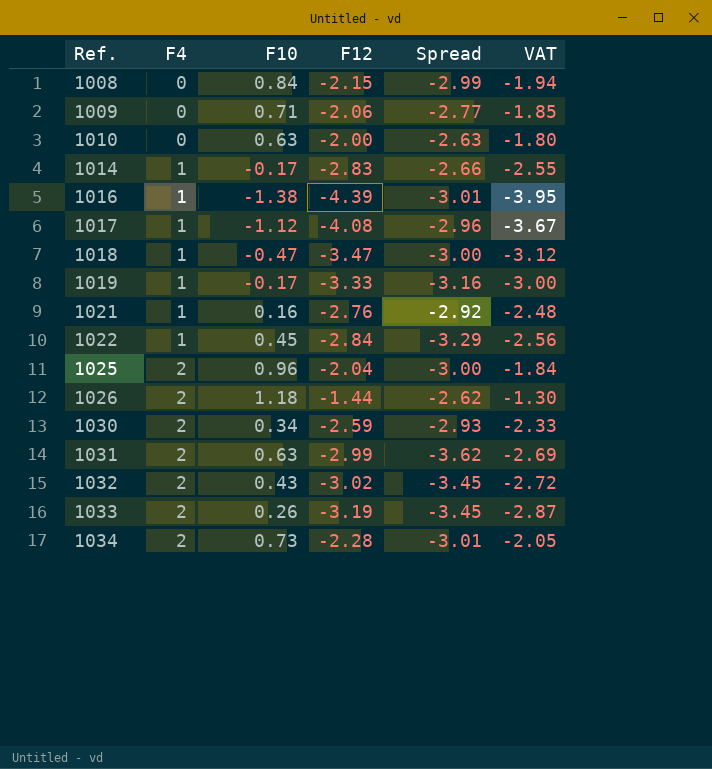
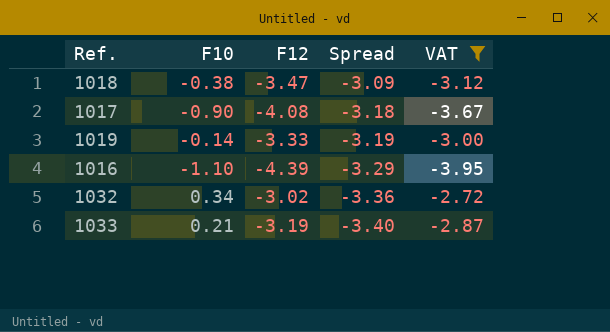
filter: none -> VAT <= -2.72
row order: Ref. ascending -> Spread descending
column F4 | position: 2 -> none
1018 | F10: -0.47 -> -0.38
1018 | Spread: -3.00 -> -3.09
1017 | F10: -1.12 -> -0.90
1017 | Spread: -2.96 -> -3.18
1019 | F10: -0.17 -> -0.14
1019 | Spread: -3.16 -> -3.19
1016 | F10: -1.38 -> -1.10
1016 | Spread: -3.01 -> -3.29
1032 | F10: 0.43 -> 0.34
1032 | Spread: -3.45 -> -3.36
1033 | F10: 0.26 -> 0.21
1033 | Spread: -3.45 -> -3.40

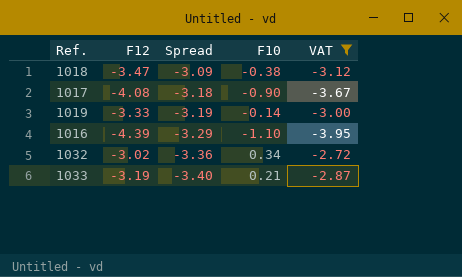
column F10 | position: 2 -> 4

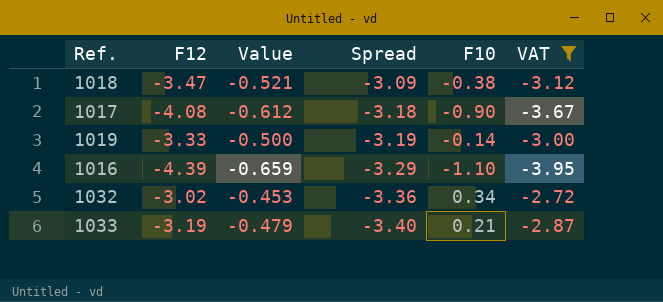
column Value | formula: none -> [F12] * 0.15

